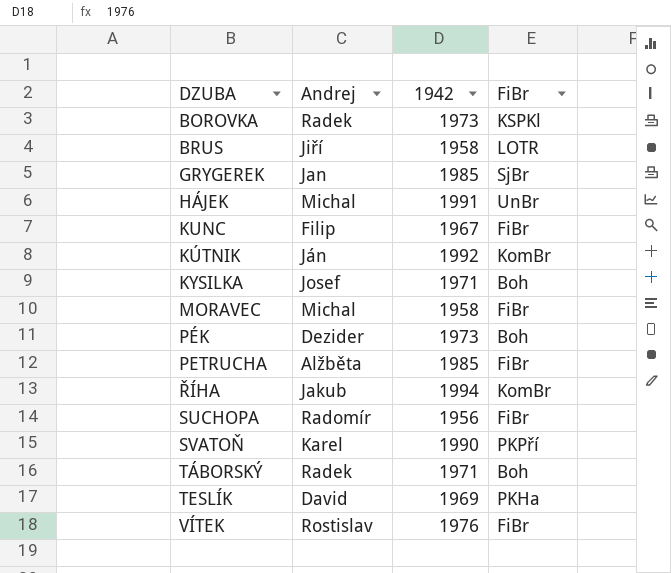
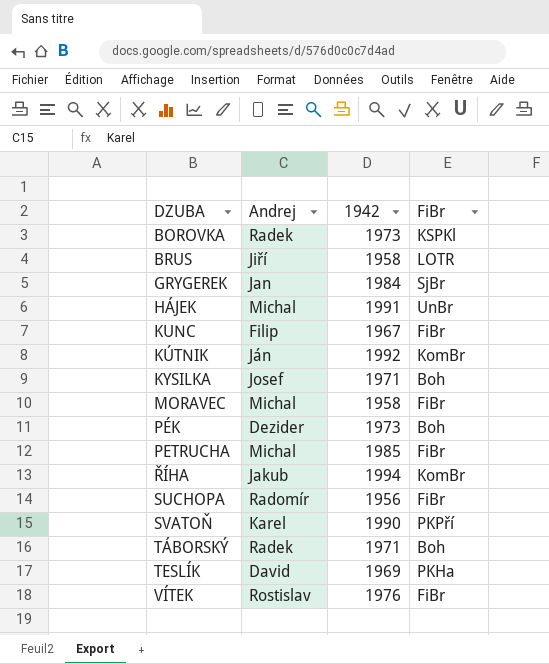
GRYGEREK | 1942: 1985 -> 1984
PETRUCHA | Andrej: Alžběta -> Michal

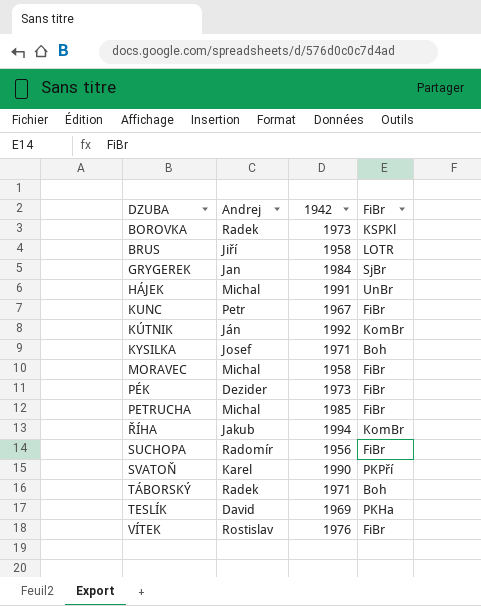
KUNC | Andrej: Filip -> Petr
PÉK | FiBr: Boh -> FiBr

